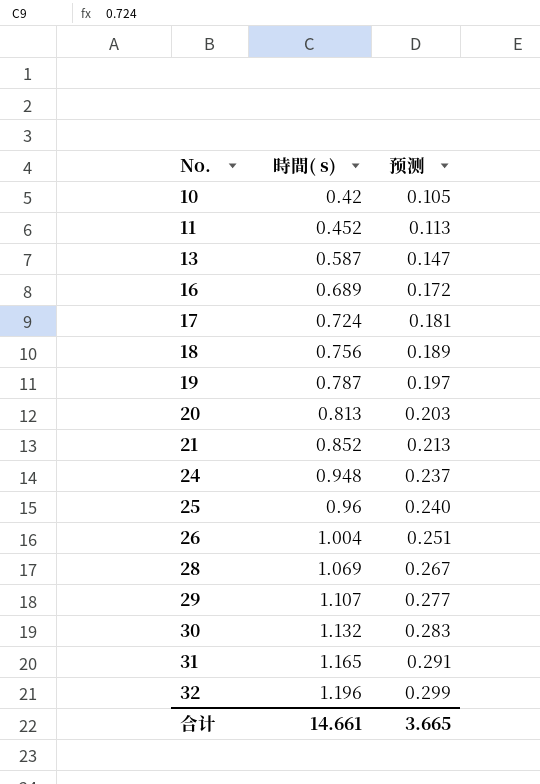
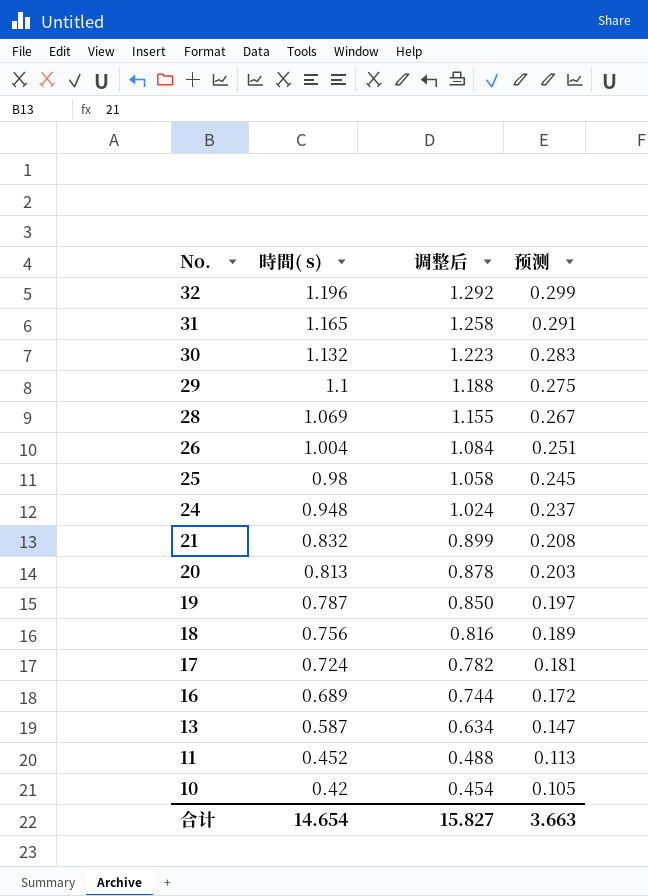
row order: No. ascending -> No. descending
column 调整后 | formula: none -> [時間( s)] * 1.08
29 | 時間( s): 1.107 -> 1.1
29 | 预测: 0.277 -> 0.275
25 | 時間( s): 0.96 -> 0.98
25 | 预测: 0.240 -> 0.245
21 | 時間( s): 0.852 -> 0.832
21 | 预测: 0.213 -> 0.208
合计 | 時間( s): 14.661 -> 14.654
合计 | 预测: 3.665 -> 3.663

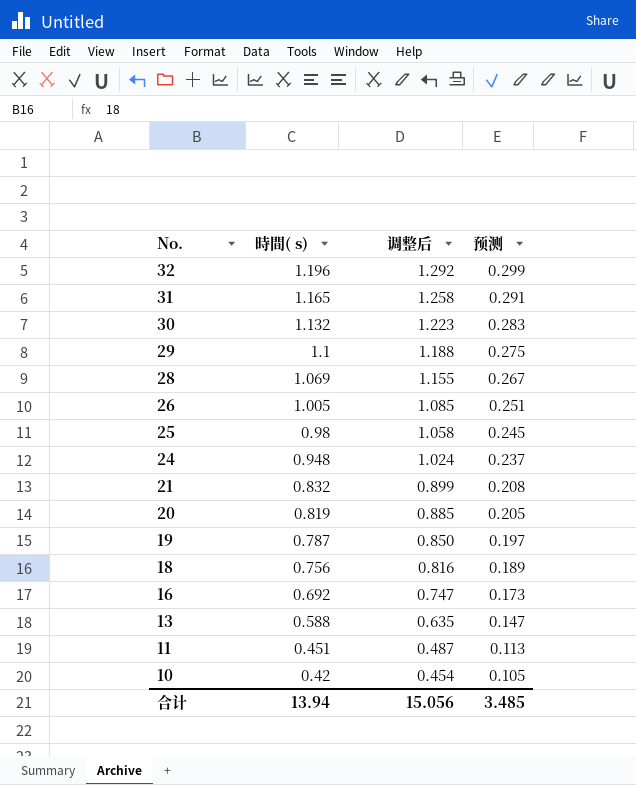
row 17: 0.724 | 0.782 | 0.181 -> none
26 | 時間( s): 1.004 -> 1.005
26 | 调整后: 1.084 -> 1.085
20 | 時間( s): 0.813 -> 0.819
20 | 调整后: 0.878 -> 0.885
20 | 预测: 0.203 -> 0.205
16 | 時間( s): 0.689 -> 0.692
16 | 调整后: 0.744 -> 0.747
16 | 预测: 0.172 -> 0.173
13 | 時間( s): 0.587 -> 0.588
13 | 调整后: 0.634 -> 0.635
11 | 時間( s): 0.452 -> 0.451
11 | 调整后: 0.488 -> 0.487
合计 | 時間( s): 14.654 -> 13.94
合计 | 调整后: 15.827 -> 15.056
合计 | 预测: 3.663 -> 3.485

